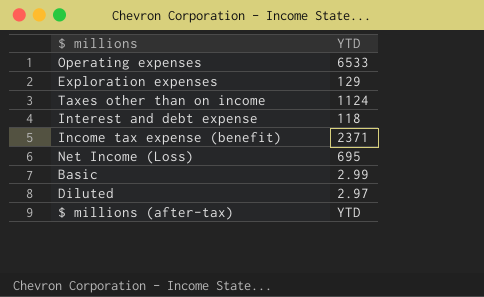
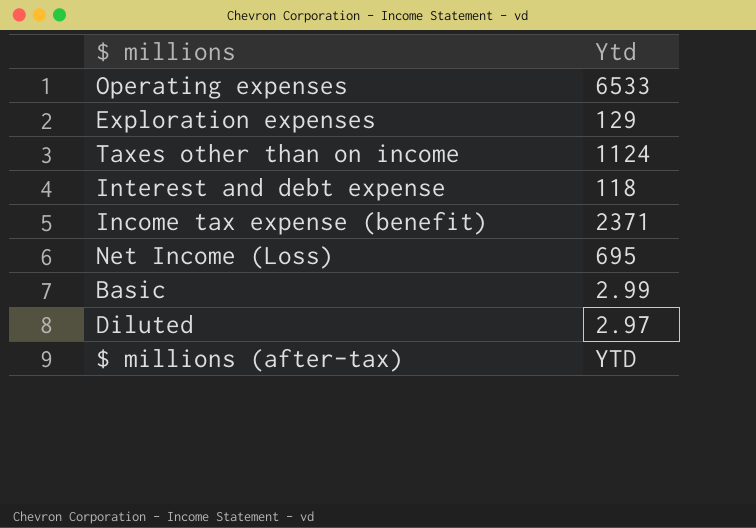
column name: YTD -> Ytd

